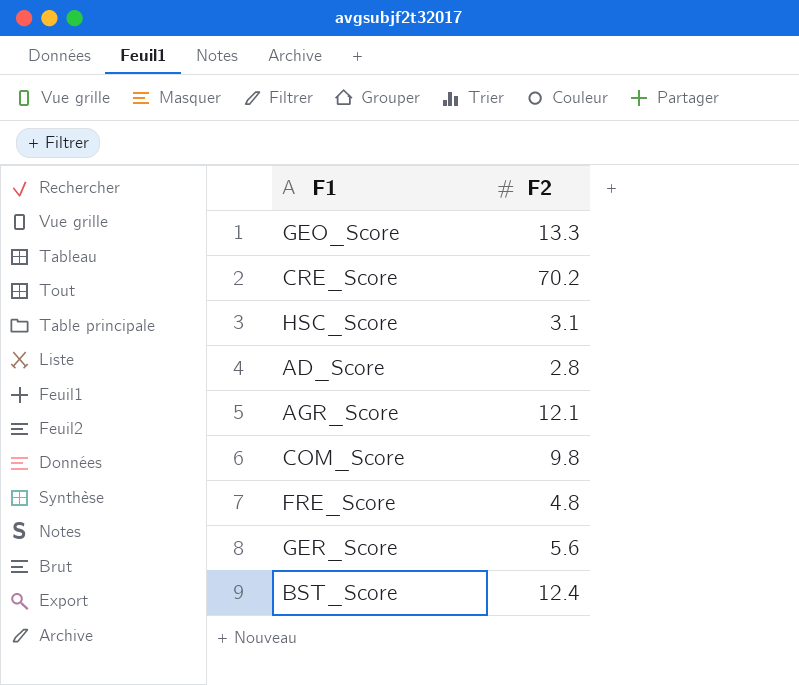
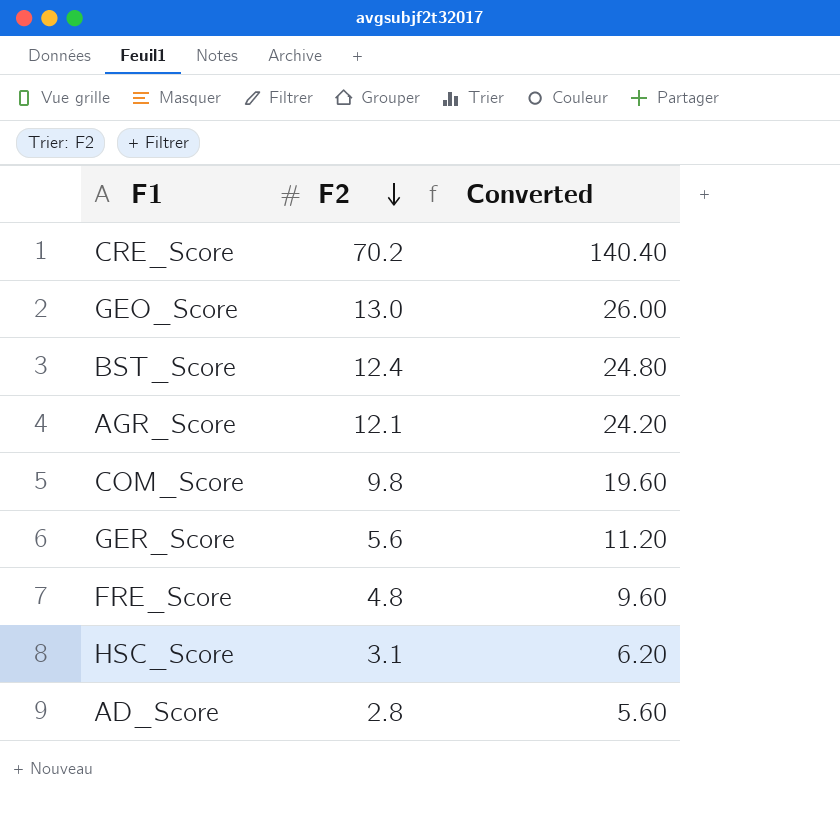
row order: none -> F2 descending
column Converted | formula: none -> [F2] * 2
GEO_Score | F2: 13.3 -> 13.0

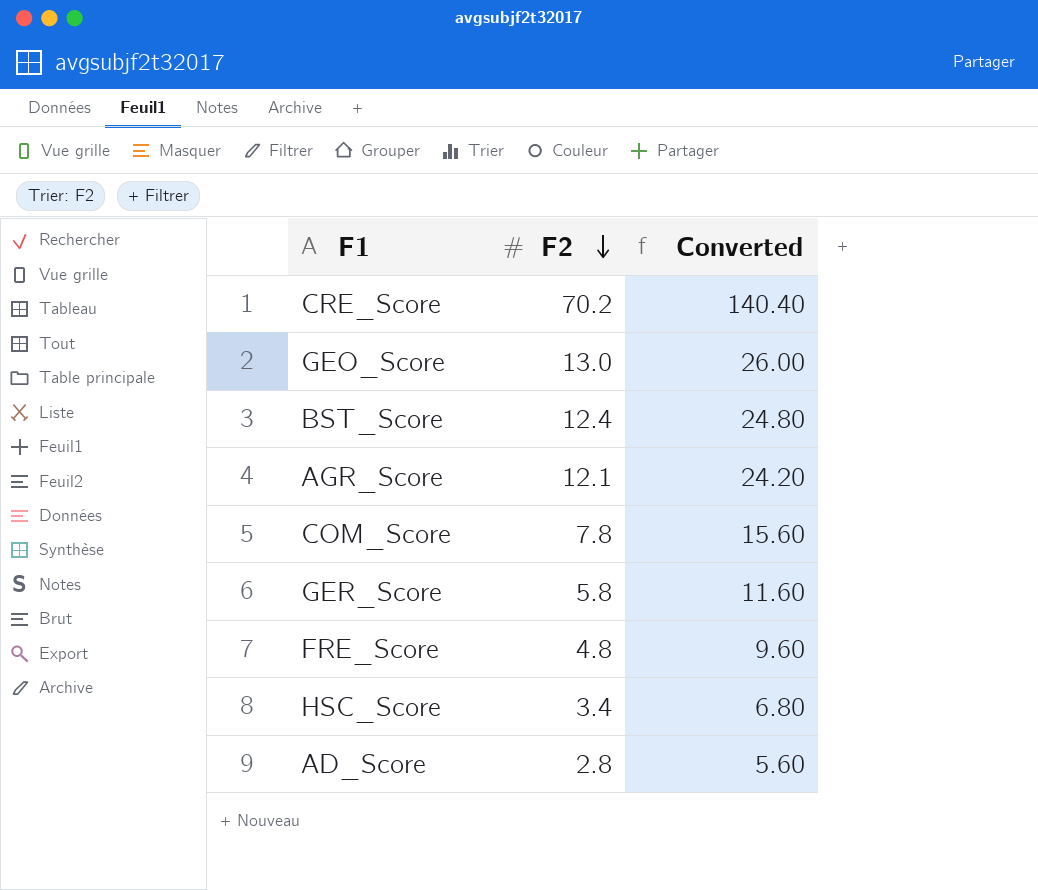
COM_Score | F2: 9.8 -> 7.8
COM_Score | Converted: 19.60 -> 15.60
GER_Score | F2: 5.6 -> 5.8
GER_Score | Converted: 11.20 -> 11.60
HSC_Score | F2: 3.1 -> 3.4
HSC_Score | Converted: 6.20 -> 6.80

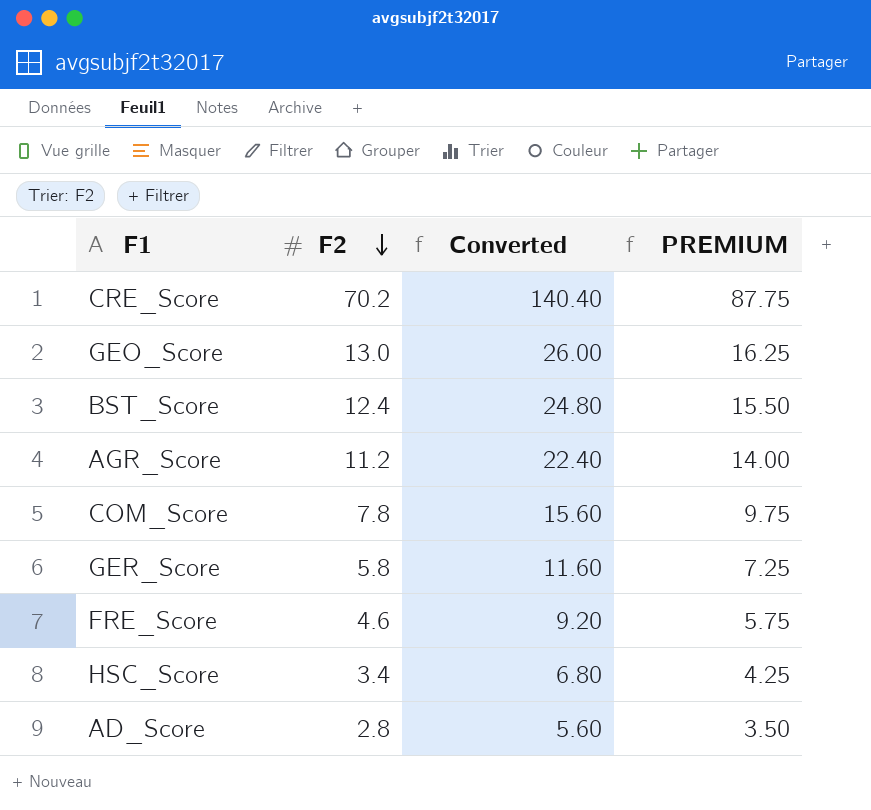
column PREMIUM | formula: none -> [F2] * 1.25
AGR_Score | F2: 12.1 -> 11.2
AGR_Score | Converted: 24.20 -> 22.40
FRE_Score | F2: 4.8 -> 4.6
FRE_Score | Converted: 9.60 -> 9.20

